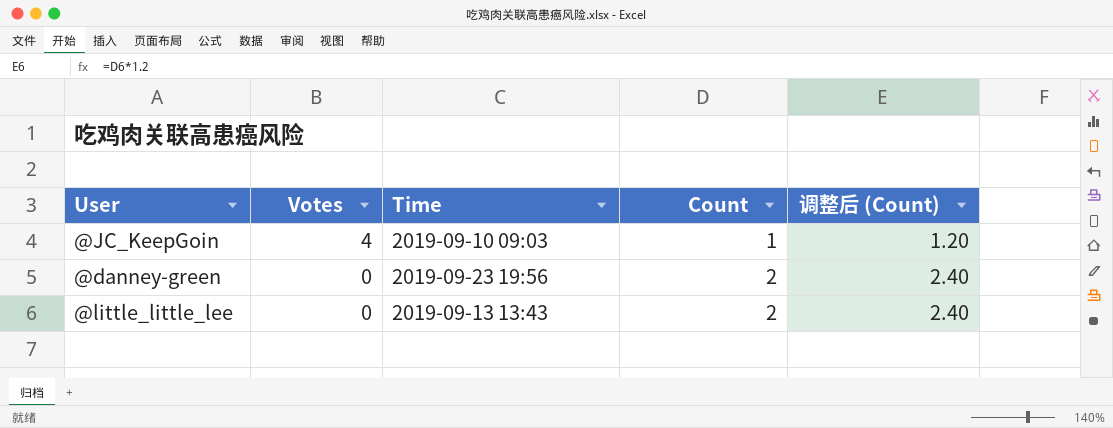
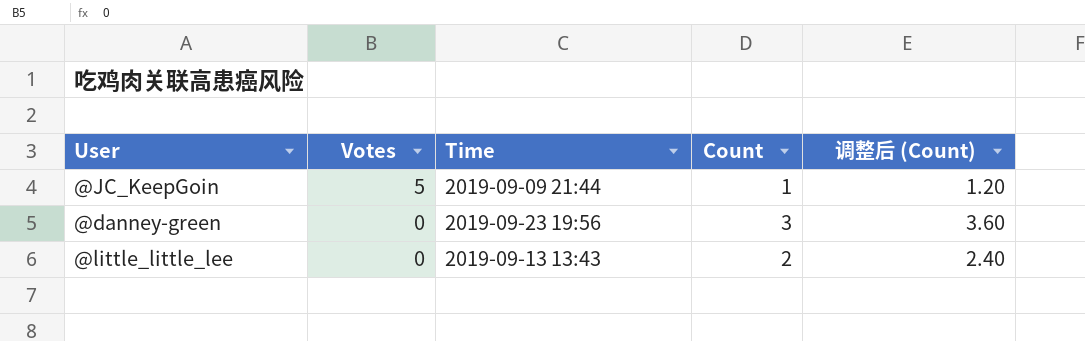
@JC_KeepGoin | Votes: 4 -> 5
@JC_KeepGoin | Time: 2019-09-10 09:03 -> 2019-09-09 21:44
@danney-green | Count: 2 -> 3
@danney-green | 调整后 (Count): 2.40 -> 3.60

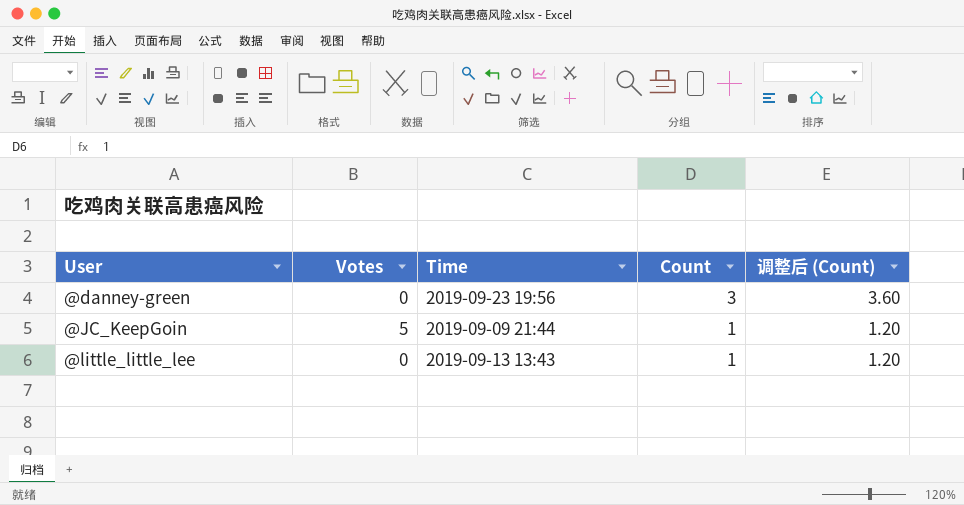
row order: Votes descending -> User ascending
@little_little_lee | Count: 2 -> 1
@little_little_lee | 调整后 (Count): 2.40 -> 1.20

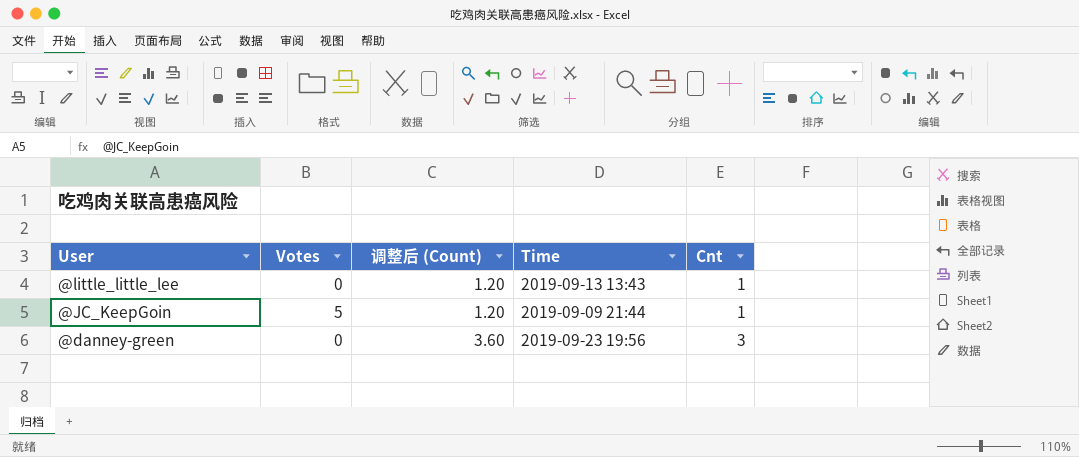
row order: User ascending -> User descending
column 调整后 (Count) | position: 5 -> 3
column name: Count -> Cnt

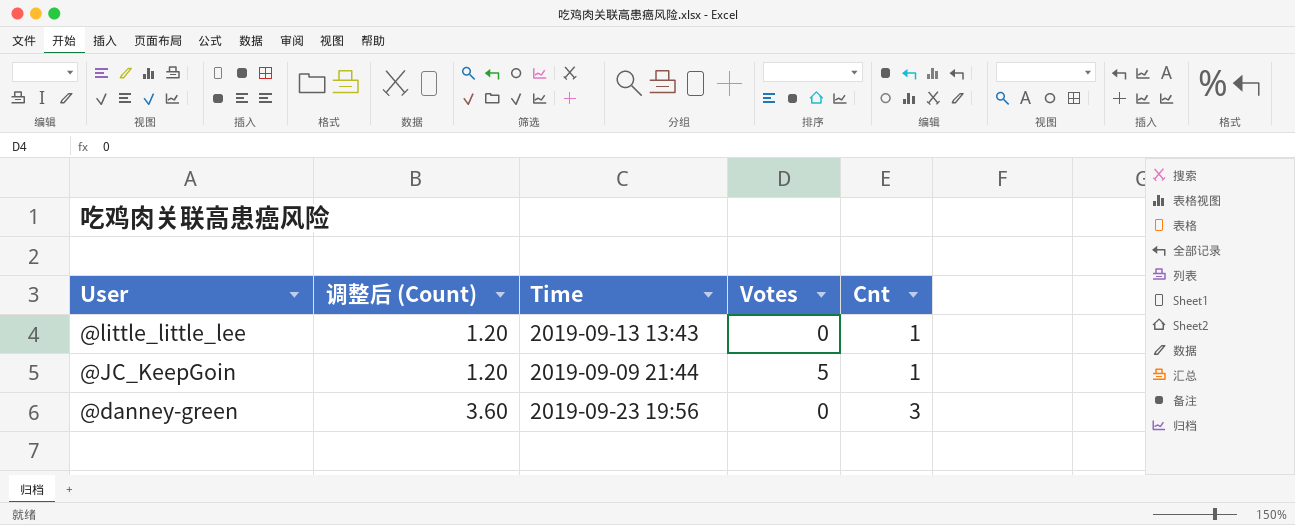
column Votes | position: 2 -> 4

